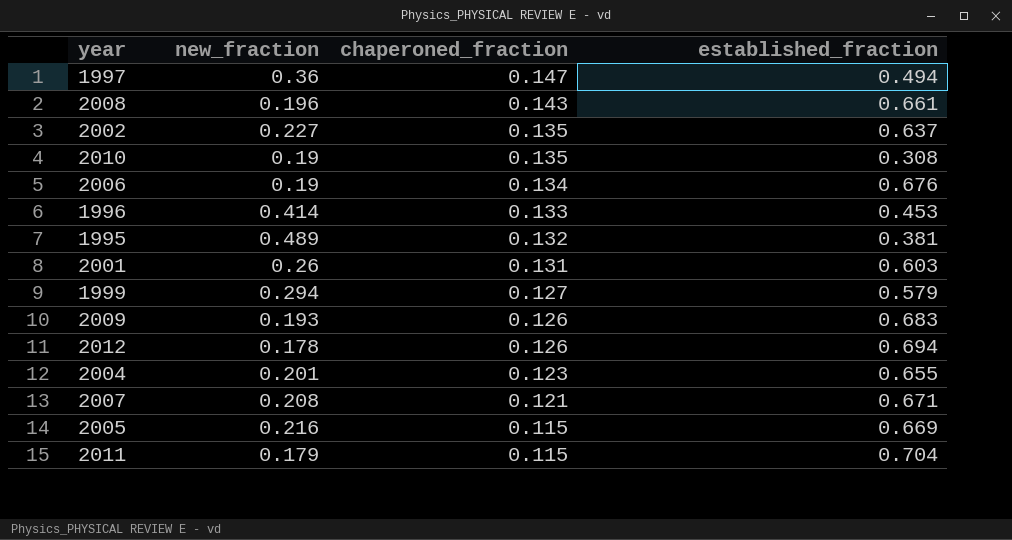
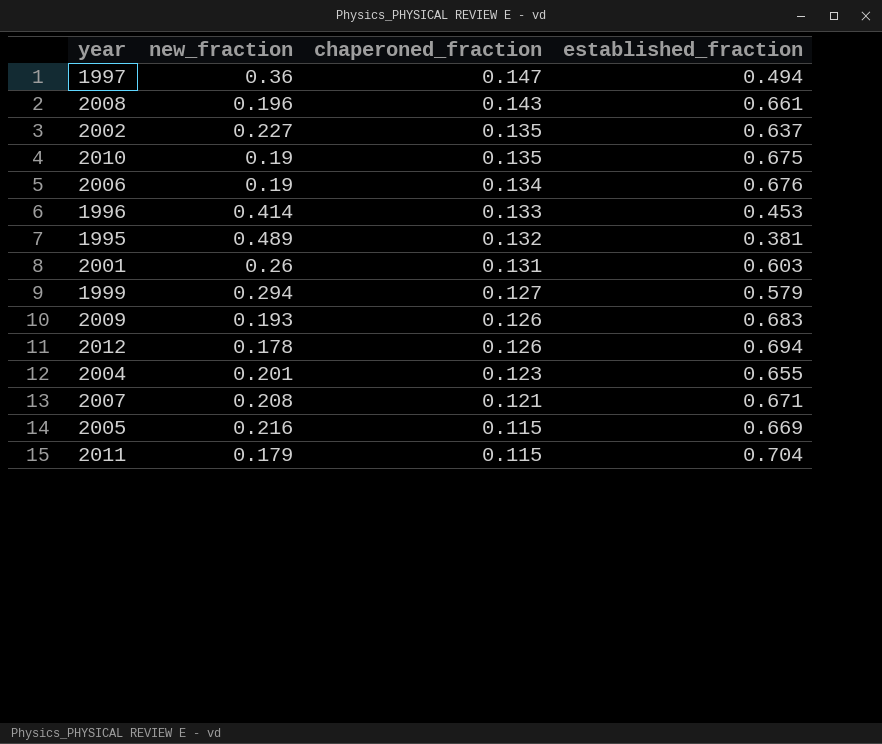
2010 | established_fraction: 0.308 -> 0.675

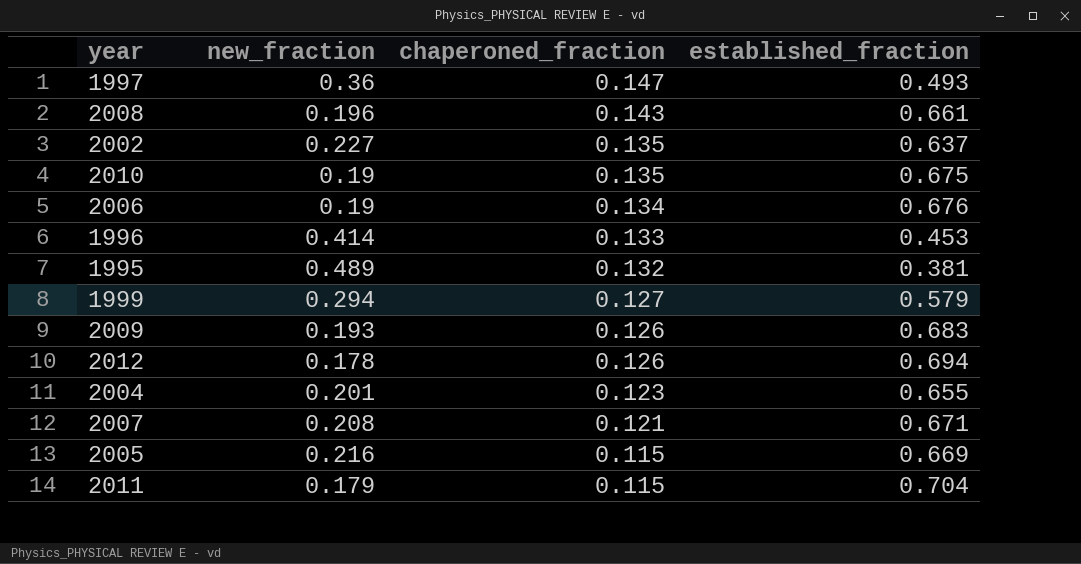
row 2001: 0.26 | 0.131 | 0.603 -> none
1997 | established_fraction: 0.494 -> 0.493

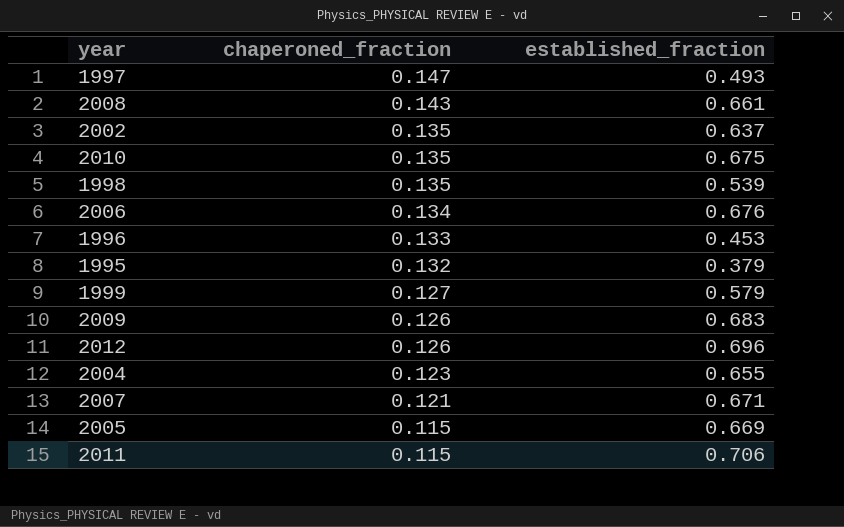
column new_fraction | position: 2 -> none
row 1998: none -> 0.135 | 0.539
1995 | established_fraction: 0.381 -> 0.379
2012 | established_fraction: 0.694 -> 0.696
2011 | established_fraction: 0.704 -> 0.706

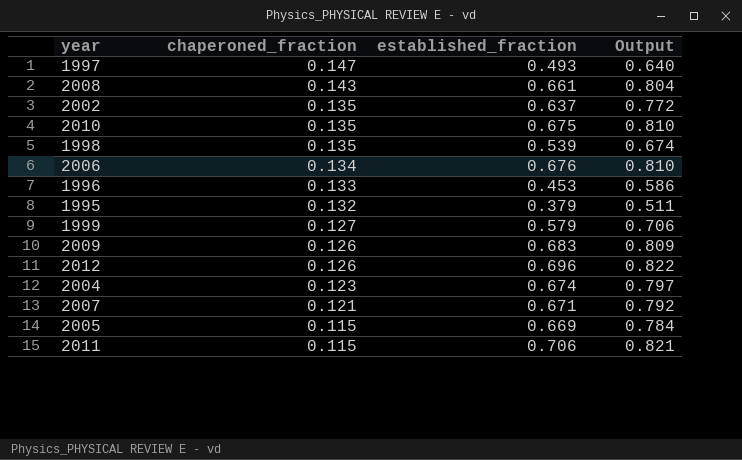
column Output | formula: none -> [chaperoned_fraction] + [established_fraction]
2004 | established_fraction: 0.655 -> 0.674

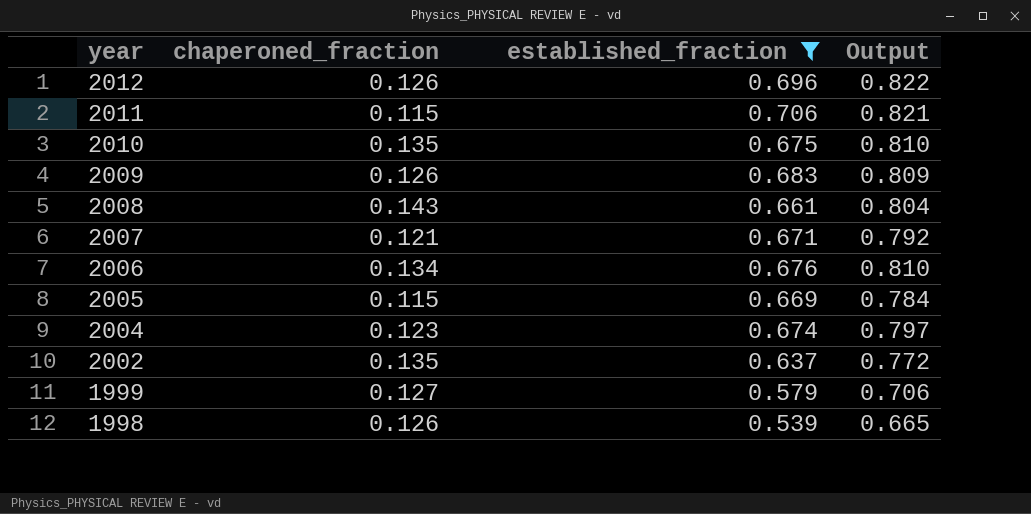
filter: none -> established_fraction >= 0.539
row order: chaperoned_fraction descending -> year descending
1998 | chaperoned_fraction: 0.135 -> 0.126
1998 | Output: 0.674 -> 0.665

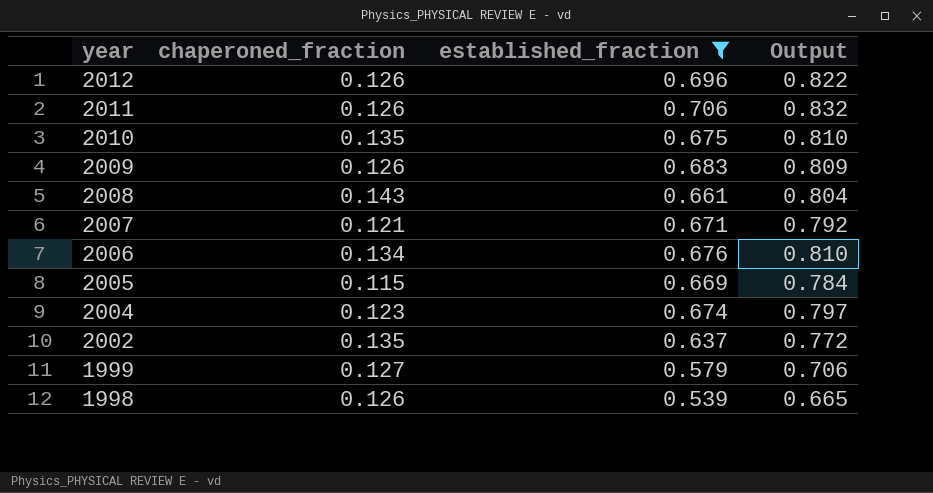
2011 | chaperoned_fraction: 0.115 -> 0.126
2011 | Output: 0.821 -> 0.832

